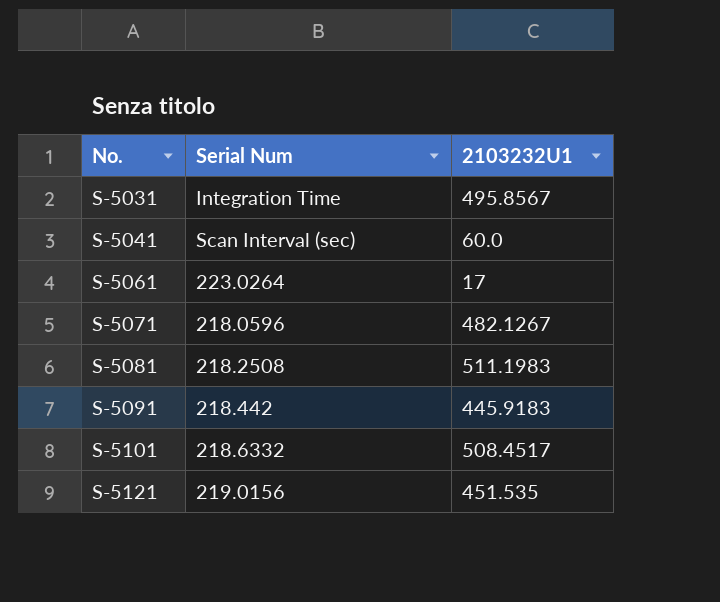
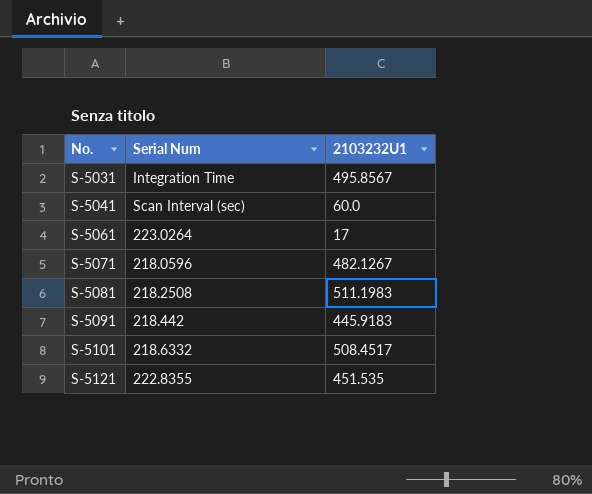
S-5121 | Serial Num: 219.0156 -> 222.8355

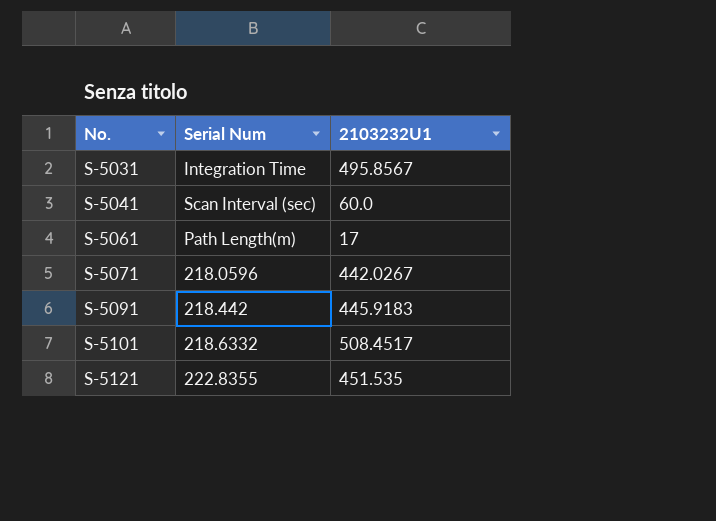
row S-5081: 218.2508 | 511.1983 -> none
S-5061 | Serial Num: 223.0264 -> Path Length(m)
S-5071 | 2103232U1: 482.1267 -> 442.0267

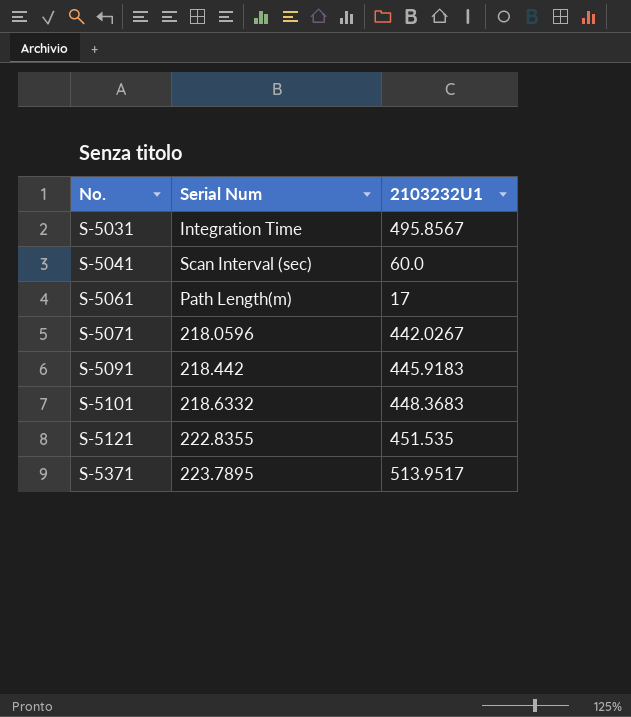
S-5101 | 2103232U1: 508.4517 -> 448.3683
row S-5371: none -> 223.7895 | 513.9517

